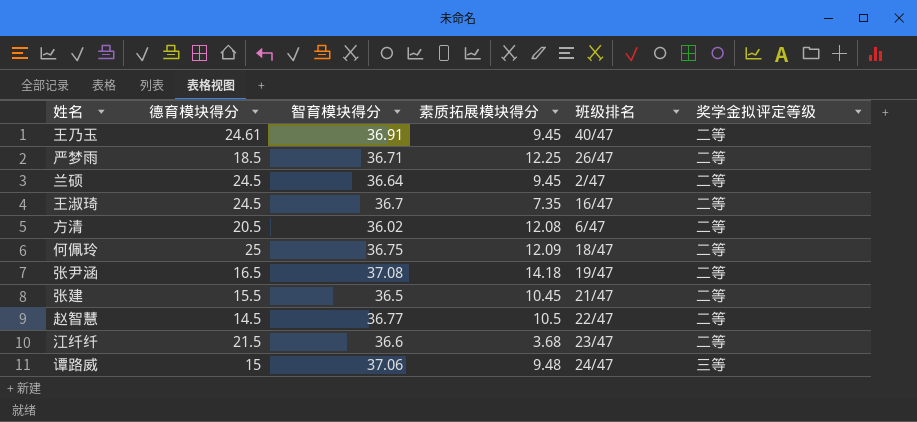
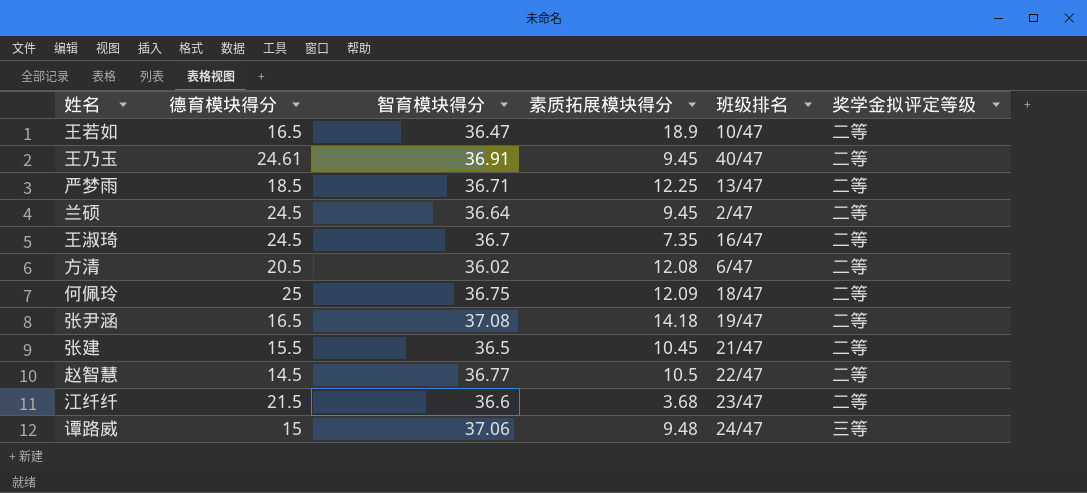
row 王若如: none -> 16.5 | 36.47 | 18.9 | 10/47 | 二等
严梦雨 | 班级排名: 26/47 -> 13/47

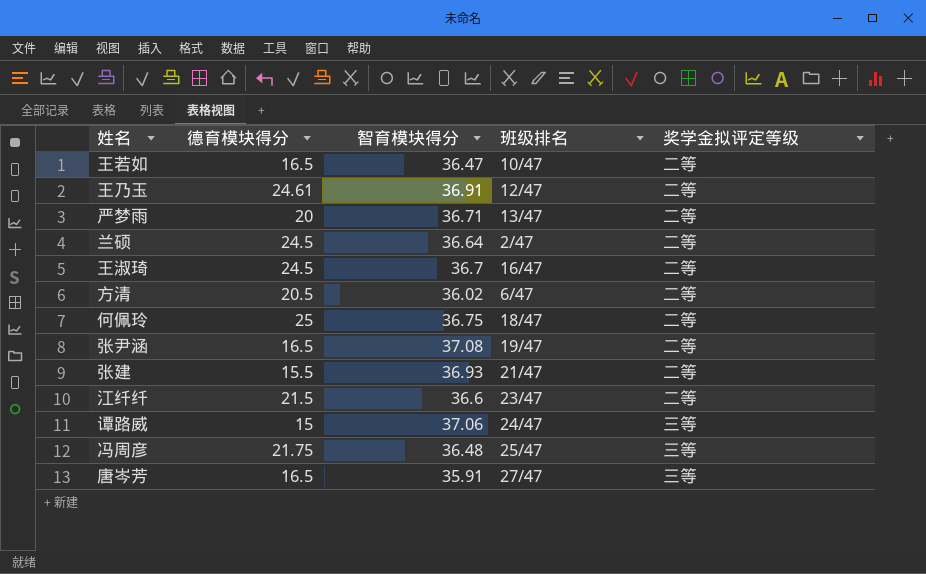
column 素质拓展模块得分 | position: 4 -> none
row 赵智慧: 14.5 | 36.77 | 10.5 | 22/47 | 二等 -> none
王乃玉 | 班级排名: 40/47 -> 12/47
严梦雨 | 德育模块得分: 18.5 -> 20
张建 | 智育模块得分: 36.5 -> 36.93
row 冯周彦: none -> 21.75 | 36.48 | 25/47 | 三等
row 唐岑芳: none -> 16.5 | 35.91 | 27/47 | 三等

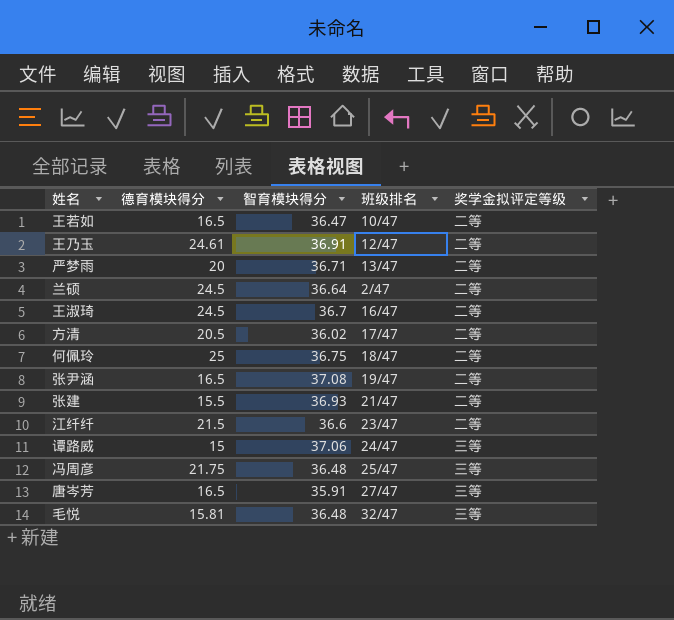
方清 | 班级排名: 6/47 -> 17/47
row 毛悦: none -> 15.81 | 36.48 | 32/47 | 三等

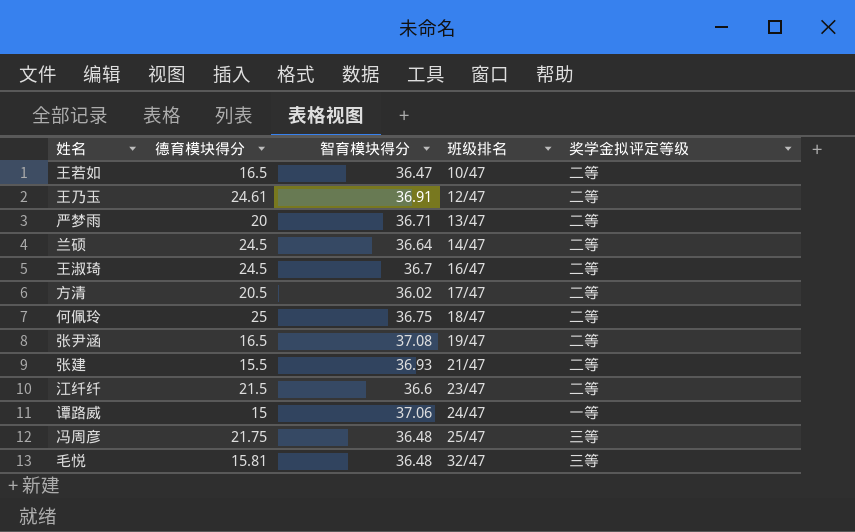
row 唐岑芳: 16.5 | 35.91 | 27/47 | 三等 -> none
兰硕 | 班级排名: 2/47 -> 14/47
谭路威 | 奖学金拟评定等级: 三等 -> 一等

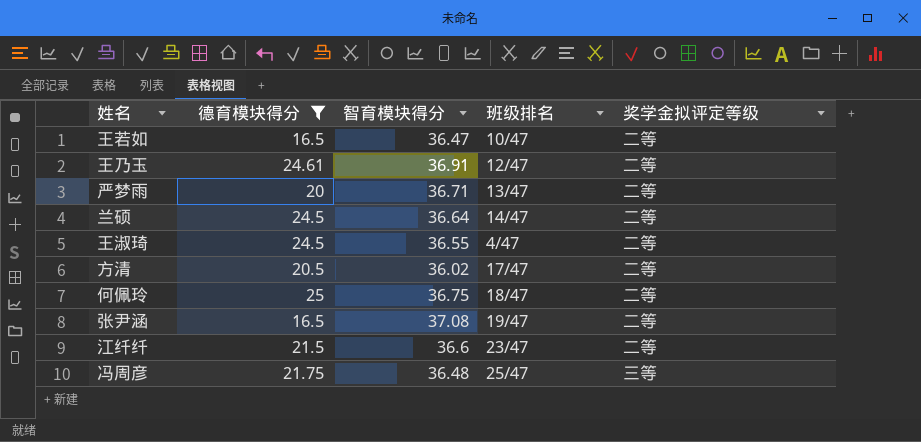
filter: none -> 德育模块得分 >= 16.5
王淑琦 | 智育模块得分: 36.7 -> 36.55
王淑琦 | 班级排名: 16/47 -> 4/47

